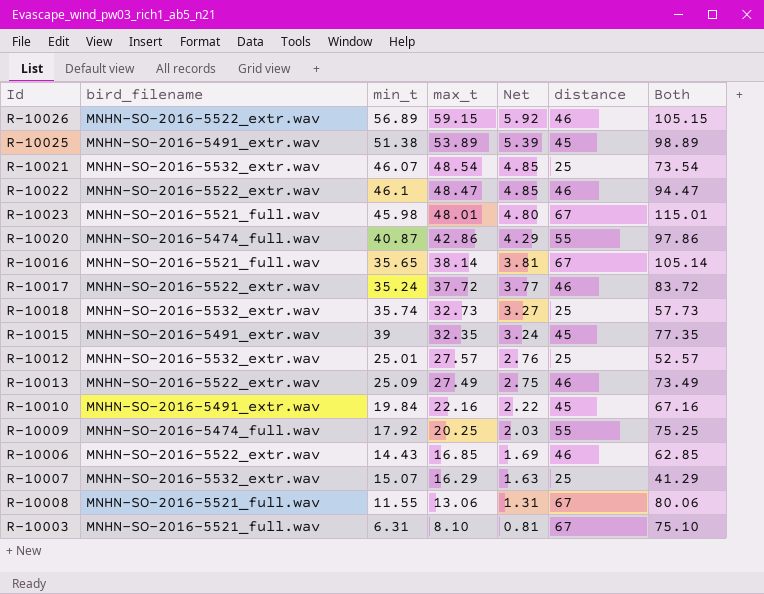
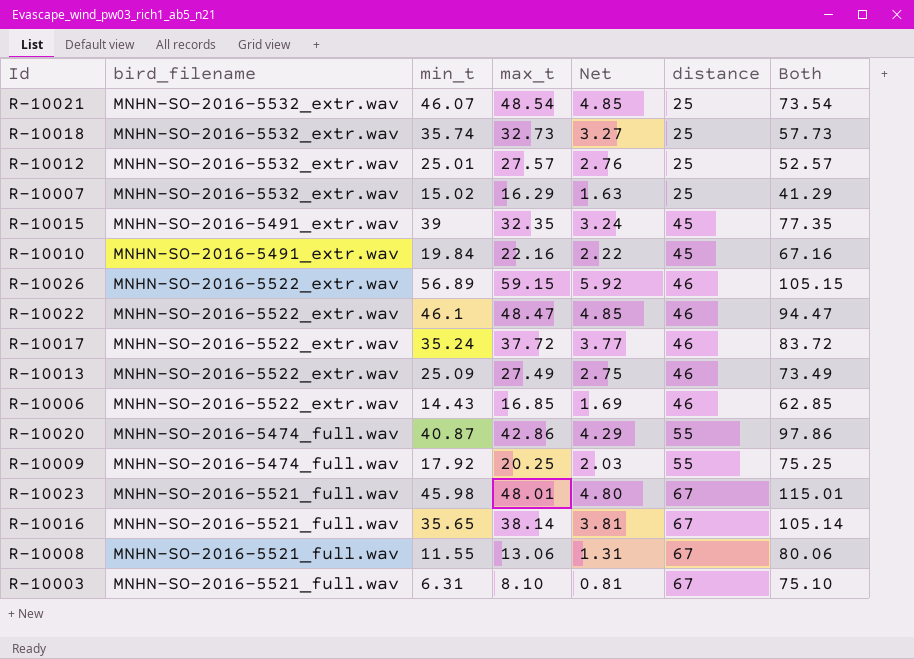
row order: max_t descending -> distance ascending
row R-10025: MNHN-SO-2016-5491_extr.wav | 51.38 | 53.89 | 5.39 | 45 | 98.89 -> none
R-10007 | min_t: 15.07 -> 15.02

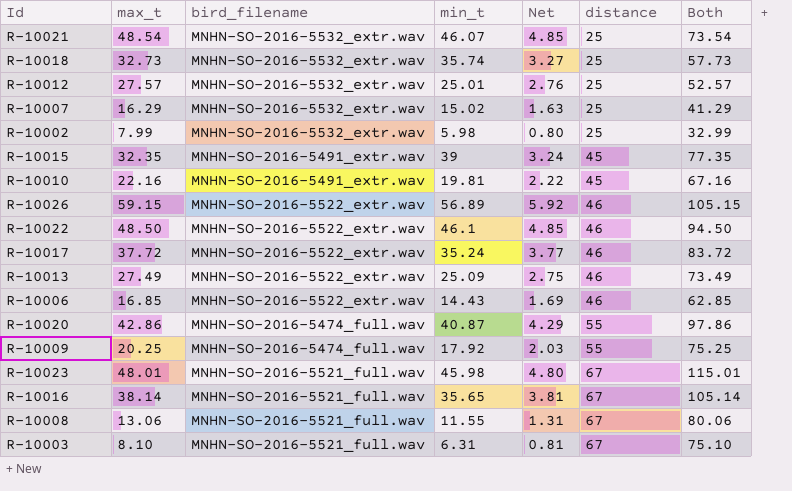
column max_t | position: 4 -> 2
row R-10002: none -> 7.99 | MNHN-SO-2016-5532_extr.wav | 5.98 | 0.80 | 25 | 32.99
R-10010 | min_t: 19.84 -> 19.81
R-10022 | max_t: 48.47 -> 48.50
R-10022 | Both: 94.47 -> 94.50

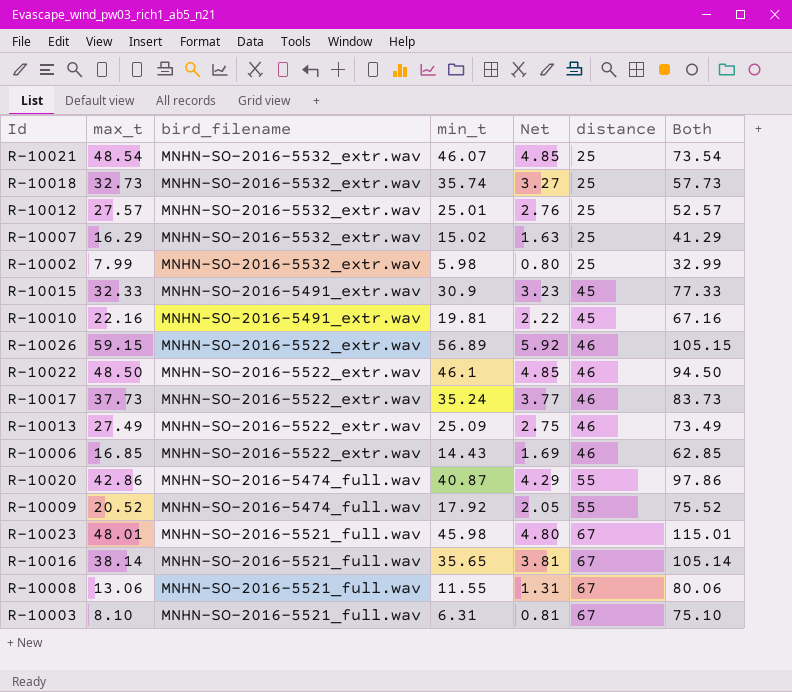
R-10015 | max_t: 32.35 -> 32.33
R-10015 | min_t: 39 -> 30.9
R-10015 | Net: 3.24 -> 3.23
R-10015 | Both: 77.35 -> 77.33
R-10017 | max_t: 37.72 -> 37.73
R-10017 | Both: 83.72 -> 83.73
R-10009 | max_t: 20.25 -> 20.52
R-10009 | Net: 2.03 -> 2.05
R-10009 | Both: 75.25 -> 75.52

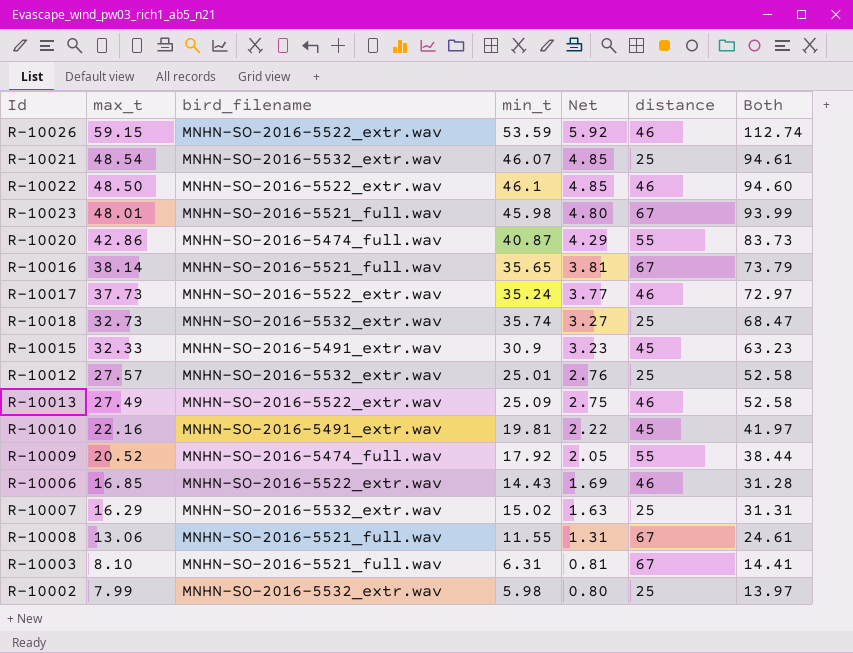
row order: distance ascending -> max_t descending
column Both | formula: [max_t] + [distance] -> [max_t] + [min_t]
R-10026 | min_t: 56.89 -> 53.59

